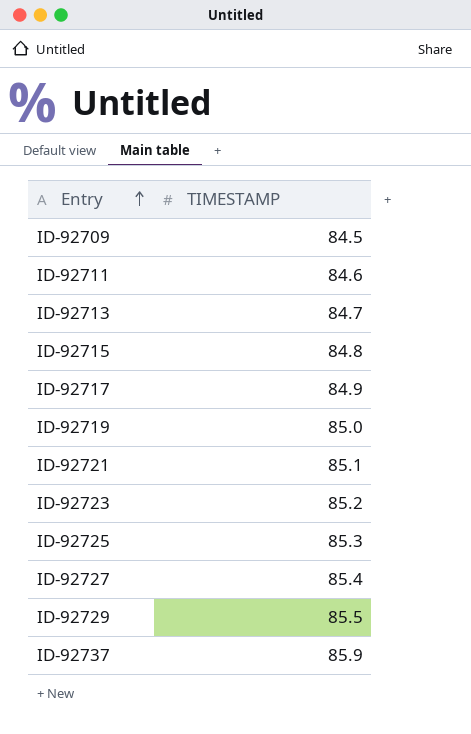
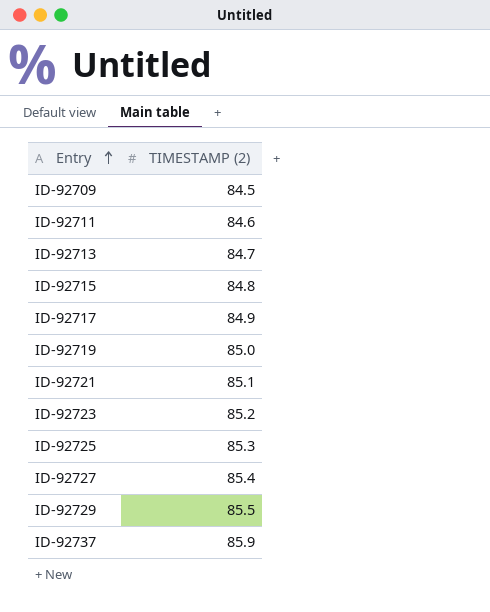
column name: TIMESTAMP -> TIMESTAMP (2)

